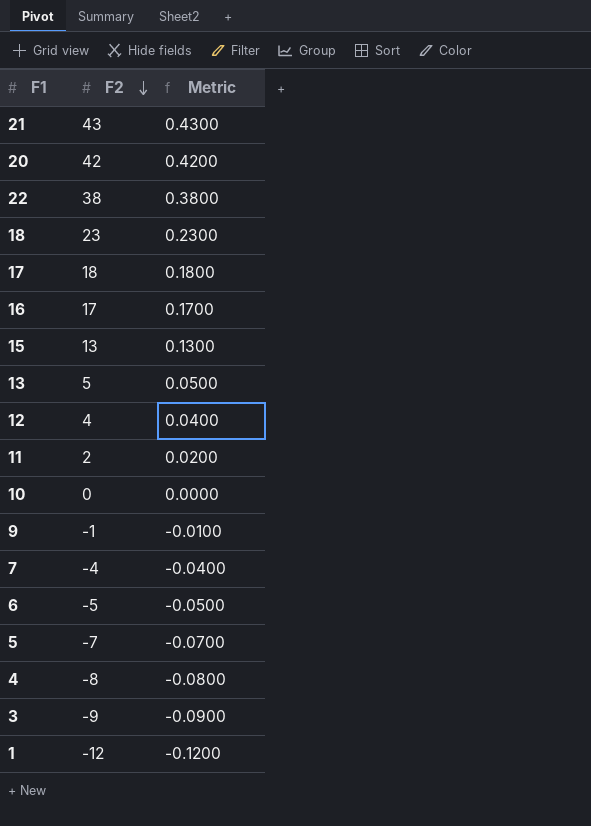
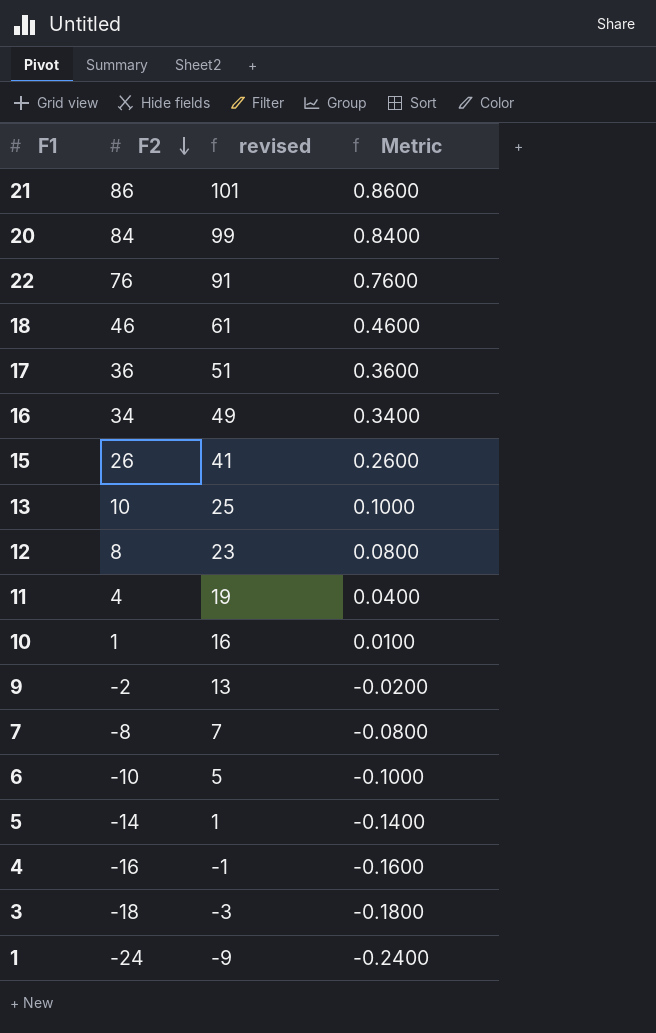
column revised | formula: none -> [F2] + 15
21 | F2: 43 -> 86
21 | Metric: 0.4300 -> 0.8600
20 | F2: 42 -> 84
20 | Metric: 0.4200 -> 0.8400
22 | F2: 38 -> 76
22 | Metric: 0.3800 -> 0.7600
18 | F2: 23 -> 46
18 | Metric: 0.2300 -> 0.4600
17 | F2: 18 -> 36
17 | Metric: 0.1800 -> 0.3600
16 | F2: 17 -> 34
16 | Metric: 0.1700 -> 0.3400
15 | F2: 13 -> 26
15 | Metric: 0.1300 -> 0.2600
13 | F2: 5 -> 10
13 | Metric: 0.0500 -> 0.1000
12 | F2: 4 -> 8
12 | Metric: 0.0400 -> 0.0800
11 | F2: 2 -> 4
11 | Metric: 0.0200 -> 0.0400
10 | F2: 0 -> 1
10 | Metric: 0.0000 -> 0.0100
9 | F2: -1 -> -2
9 | Metric: -0.0100 -> -0.0200
7 | F2: -4 -> -8
7 | Metric: -0.0400 -> -0.0800
6 | F2: -5 -> -10
6 | Metric: -0.0500 -> -0.1000
5 | F2: -7 -> -14
5 | Metric: -0.0700 -> -0.1400
4 | F2: -8 -> -16
4 | Metric: -0.0800 -> -0.1600
3 | F2: -9 -> -18
3 | Metric: -0.0900 -> -0.1800
1 | F2: -12 -> -24
1 | Metric: -0.1200 -> -0.2400

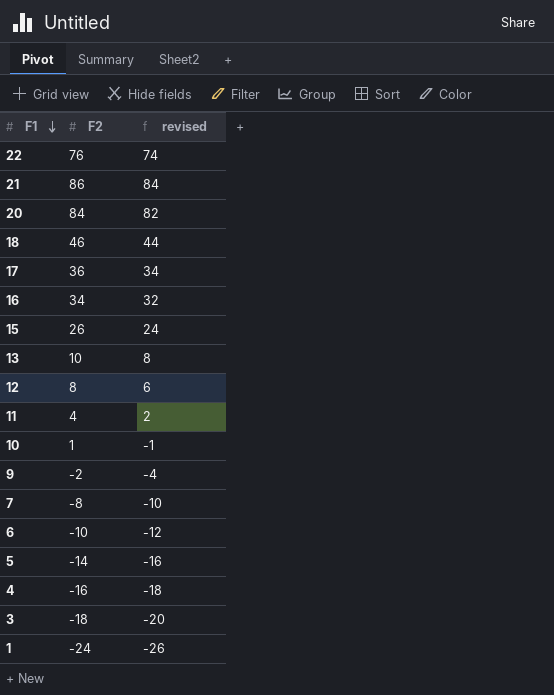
row order: F2 descending -> F1 descending
column Metric | formula: [F2] * 0.01 -> none
column revised | formula: [F2] + 15 -> [F2] - 2

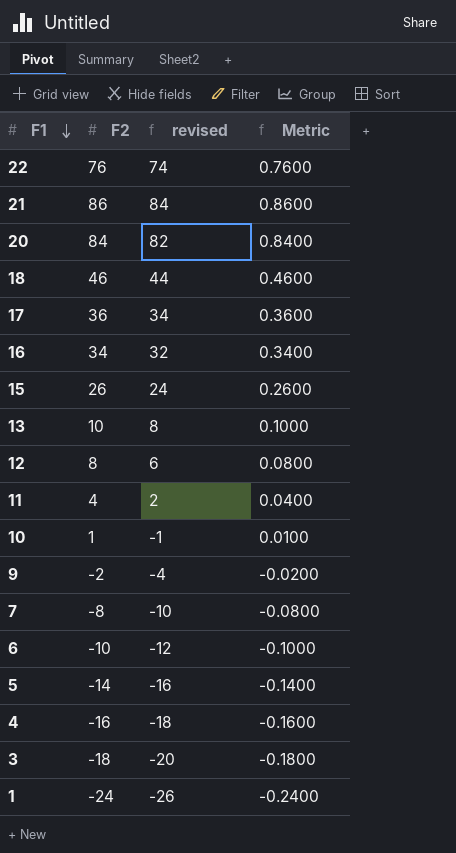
column Metric | formula: none -> [F2] * 0.01

